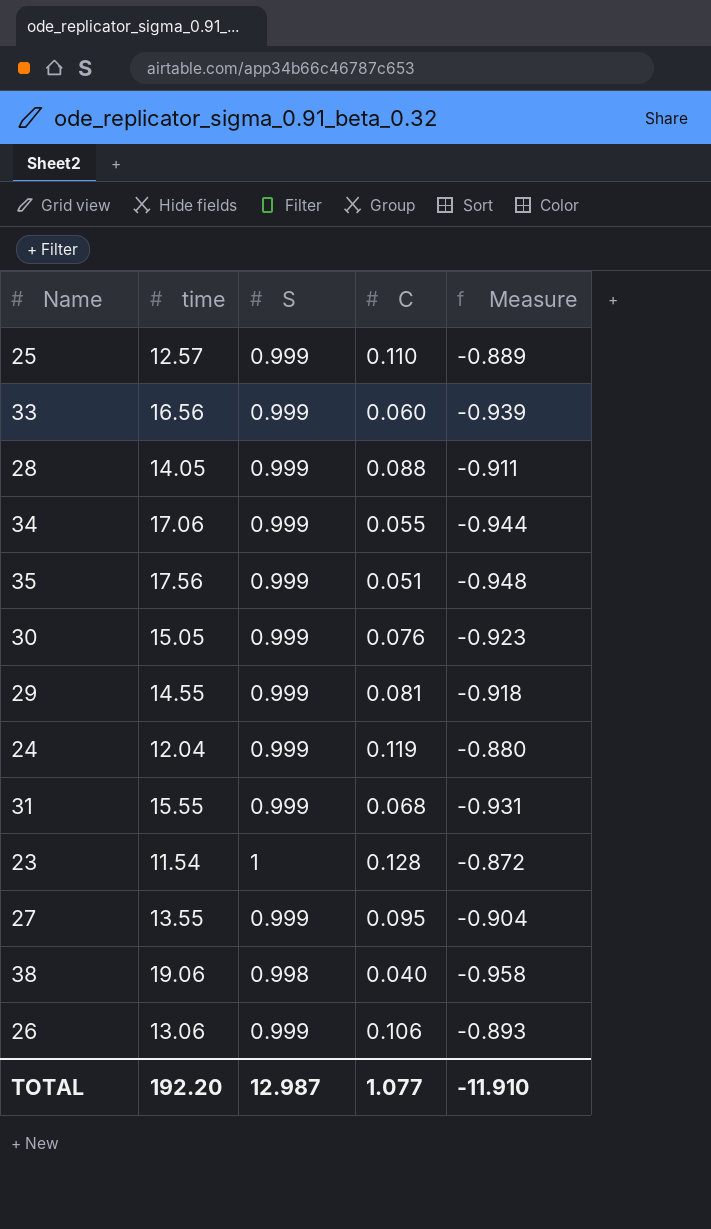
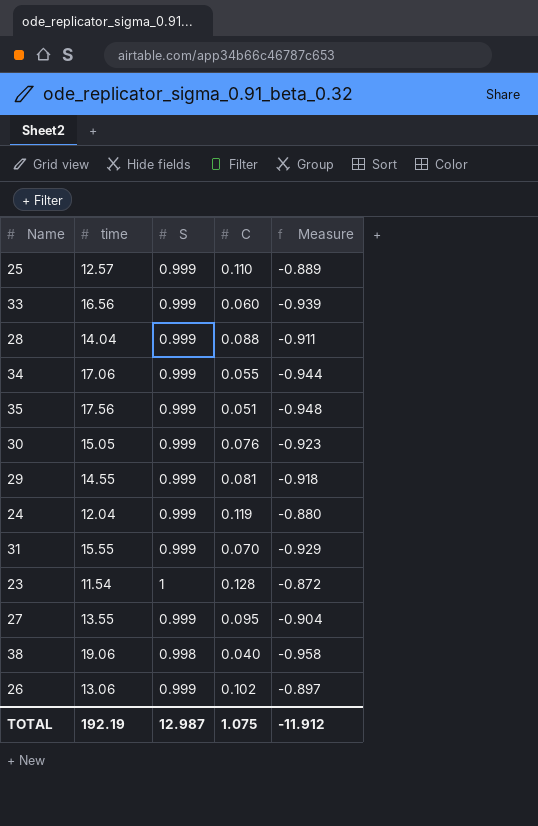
28 | time: 14.05 -> 14.04
31 | C: 0.068 -> 0.070
31 | Measure: -0.931 -> -0.929
26 | C: 0.106 -> 0.102
26 | Measure: -0.893 -> -0.897
TOTAL | time: 192.20 -> 192.19
TOTAL | C: 1.077 -> 1.075
TOTAL | Measure: -11.910 -> -11.912

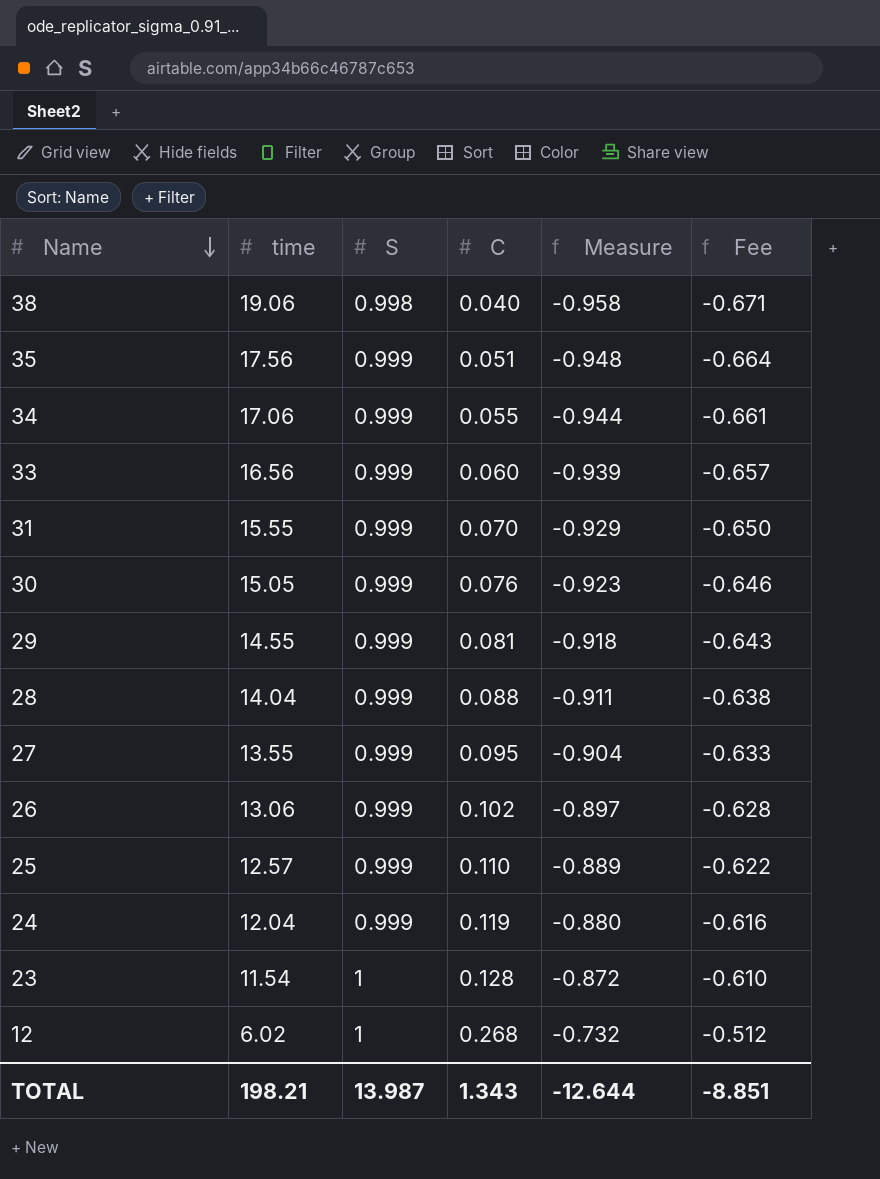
row order: none -> Name descending
column Fee | formula: none -> [Measure] * 0.7
row 12: none -> 6.02 | 1 | 0.268 | -0.732 | -0.512
TOTAL | time: 192.19 -> 198.21
TOTAL | S: 12.987 -> 13.987
TOTAL | C: 1.075 -> 1.343
TOTAL | Measure: -11.912 -> -12.644

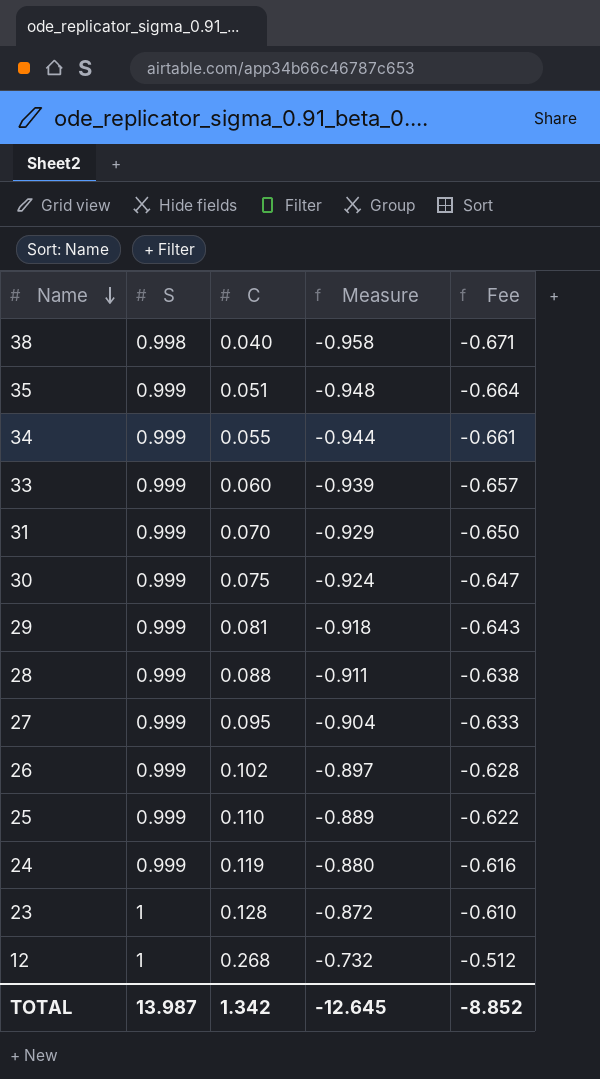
column time | position: 2 -> none
30 | C: 0.076 -> 0.075
30 | Measure: -0.923 -> -0.924
30 | Fee: -0.646 -> -0.647
TOTAL | C: 1.343 -> 1.342
TOTAL | Measure: -12.644 -> -12.645
TOTAL | Fee: -8.851 -> -8.852

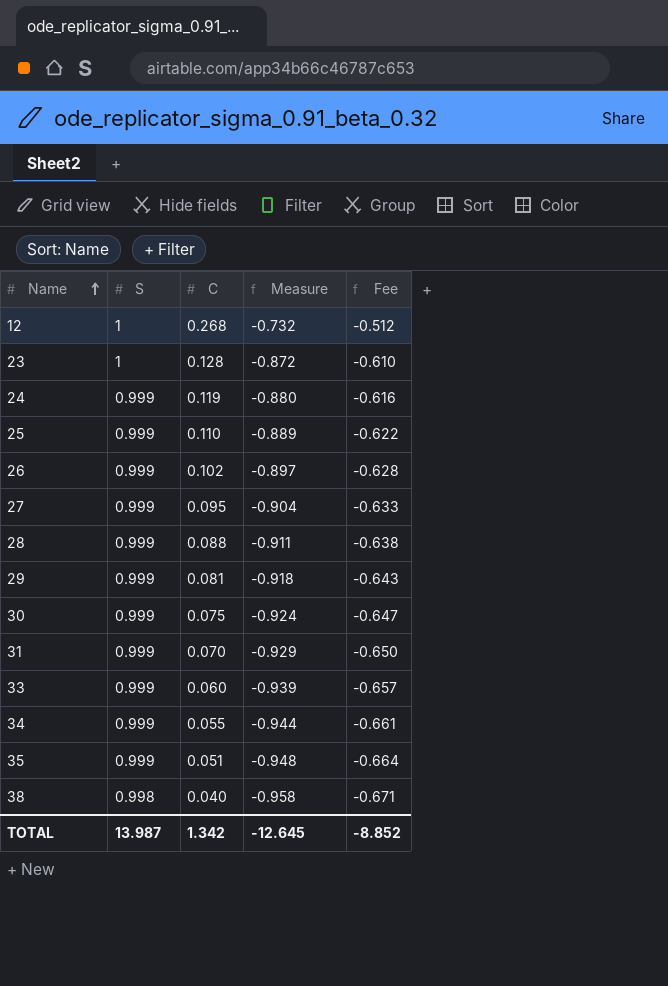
row order: Name descending -> Name ascending

